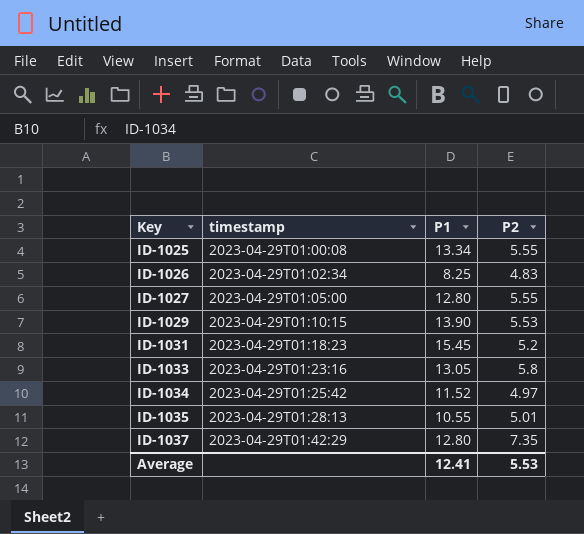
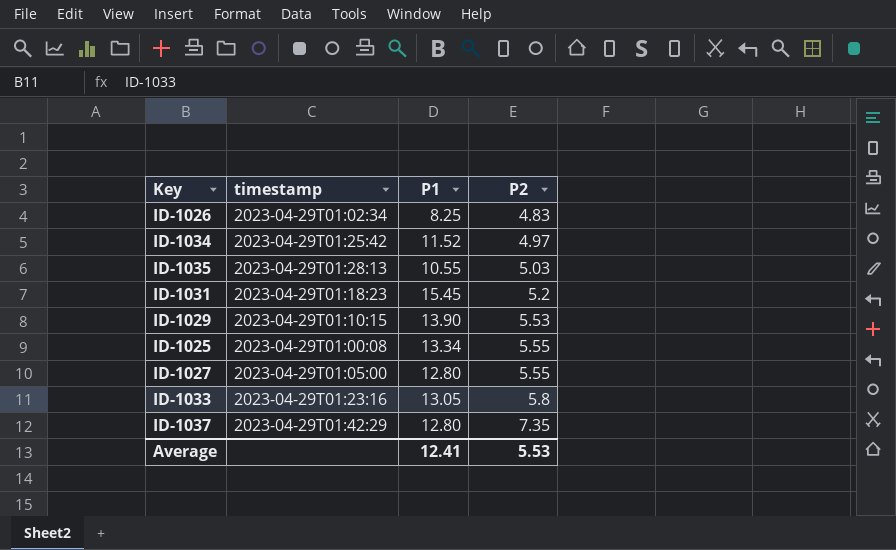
row order: Key ascending -> P2 ascending
ID-1035 | P2: 5.01 -> 5.03

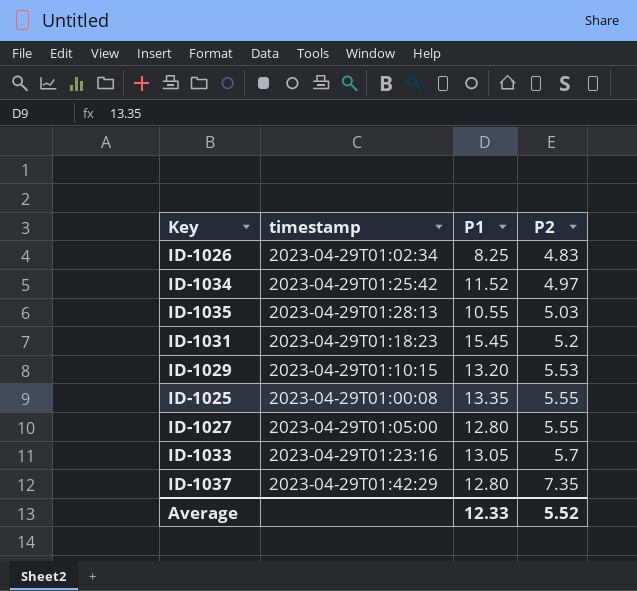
ID-1029 | P1: 13.90 -> 13.20
ID-1025 | P1: 13.34 -> 13.35
ID-1033 | P2: 5.8 -> 5.7
Average | P1: 12.41 -> 12.33
Average | P2: 5.53 -> 5.52

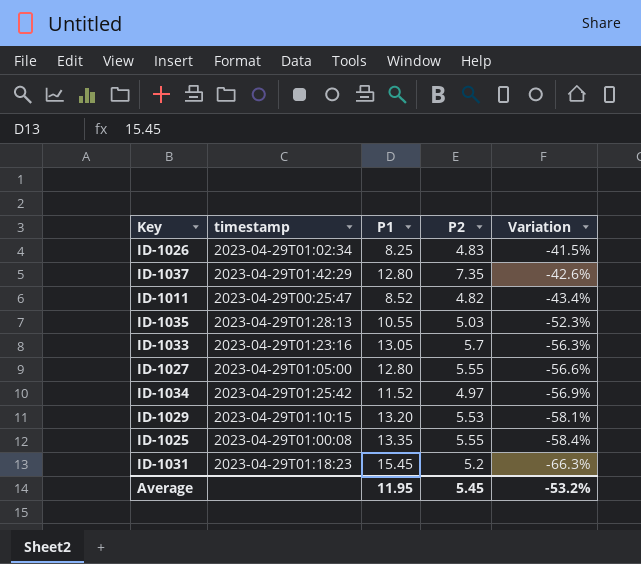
row order: P2 ascending -> Variation descending
column Variation | formula: none -> ([P2] - [P1]) / [P1]
row ID-1011: none -> 2023-04-29T00:25:47 | 8.52 | 4.82 | -43.4%
Average | P1: 12.33 -> 11.95
Average | P2: 5.52 -> 5.45

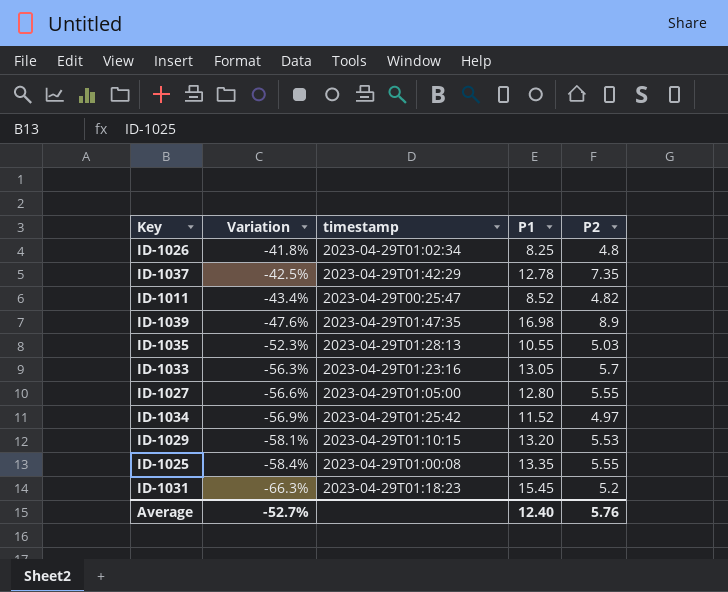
column Variation | position: 5 -> 2
ID-1026 | Variation: -41.5% -> -41.8%
ID-1026 | P2: 4.83 -> 4.8
ID-1037 | Variation: -42.6% -> -42.5%
ID-1037 | P1: 12.80 -> 12.78
row ID-1039: none -> -47.6% | 2023-04-29T01:47:35 | 16.98 | 8.9
Average | Variation: -53.2% -> -52.7%
Average | P1: 11.95 -> 12.40
Average | P2: 5.45 -> 5.76

